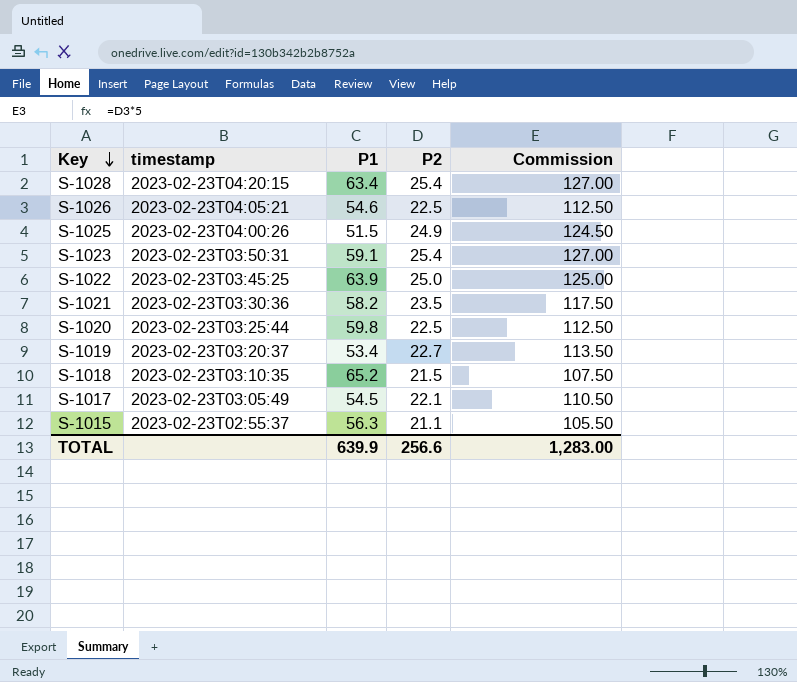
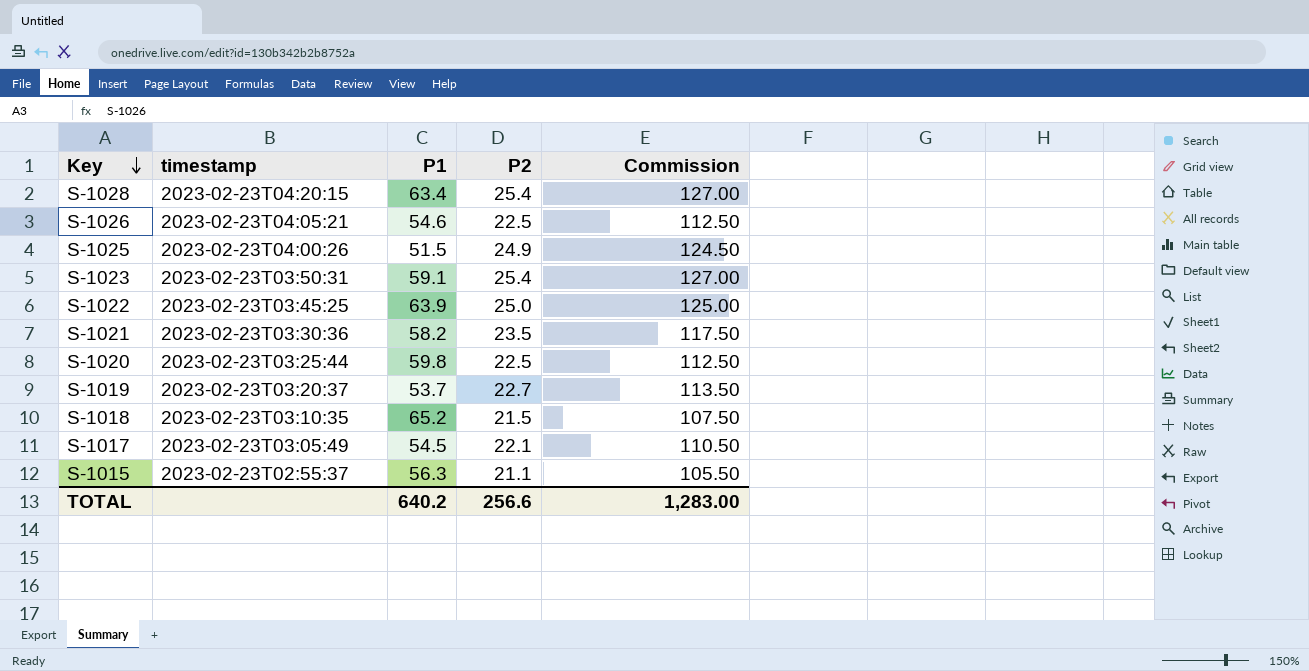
S-1019 | P1: 53.4 -> 53.7
TOTAL | P1: 639.9 -> 640.2

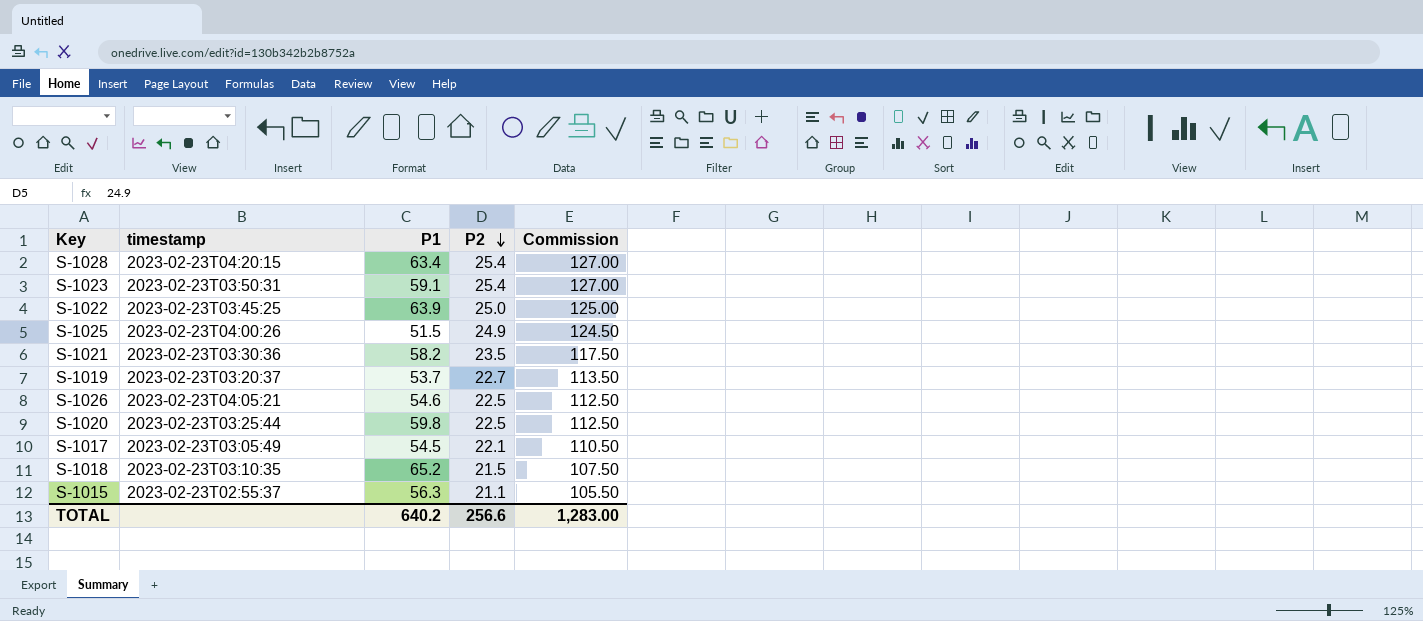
row order: Key descending -> P2 descending

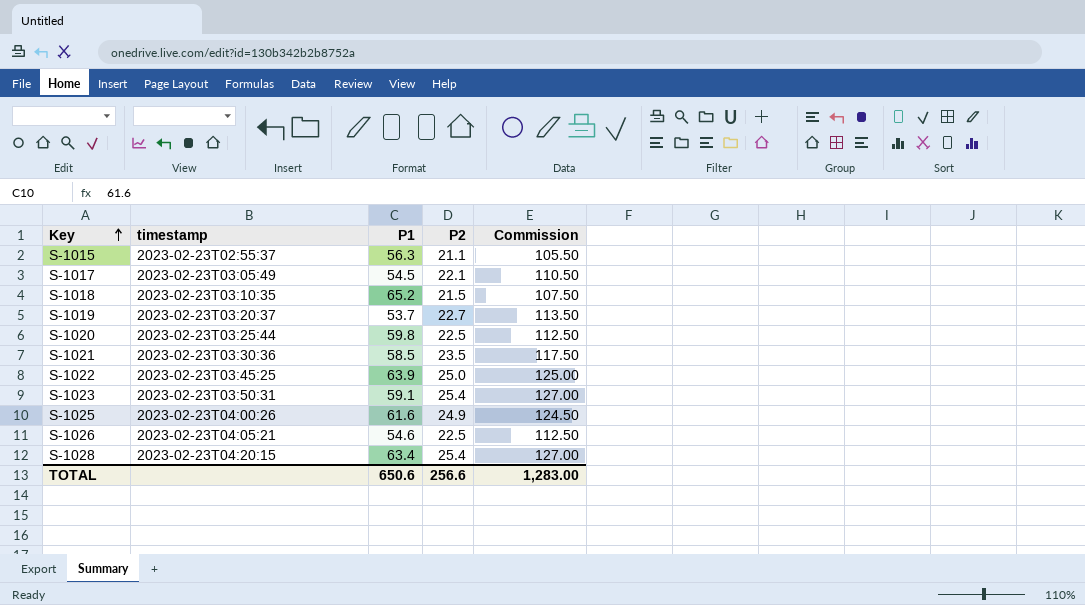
row order: P2 descending -> Key ascending
S-1021 | P1: 58.2 -> 58.5
S-1025 | P1: 51.5 -> 61.6
TOTAL | P1: 640.2 -> 650.6

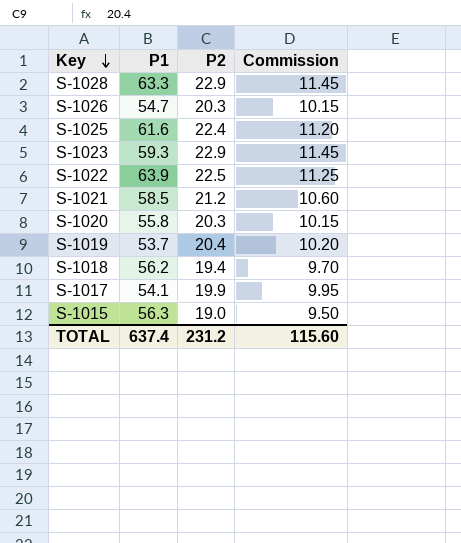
row order: Key ascending -> Key descending
column timestamp | position: 2 -> none
column Commission | formula: [P2] * 5 -> [P2] * 0.5
S-1028 | P1: 63.4 -> 63.3
S-1028 | P2: 25.4 -> 22.9
S-1026 | P1: 54.6 -> 54.7
S-1026 | P2: 22.5 -> 20.3
S-1025 | P2: 24.9 -> 22.4
S-1023 | P1: 59.1 -> 59.3
S-1023 | P2: 25.4 -> 22.9
S-1022 | P2: 25.0 -> 22.5
S-1021 | P2: 23.5 -> 21.2
S-1020 | P1: 59.8 -> 55.8
S-1020 | P2: 22.5 -> 20.3
S-1019 | P2: 22.7 -> 20.4
S-1018 | P1: 65.2 -> 56.2
S-1018 | P2: 21.5 -> 19.4
S-1017 | P1: 54.5 -> 54.1
S-1017 | P2: 22.1 -> 19.9
S-1015 | P2: 21.1 -> 19.0
TOTAL | P1: 650.6 -> 637.4
TOTAL | P2: 256.6 -> 231.2
TOTAL | Commission: 1,283.00 -> 115.60

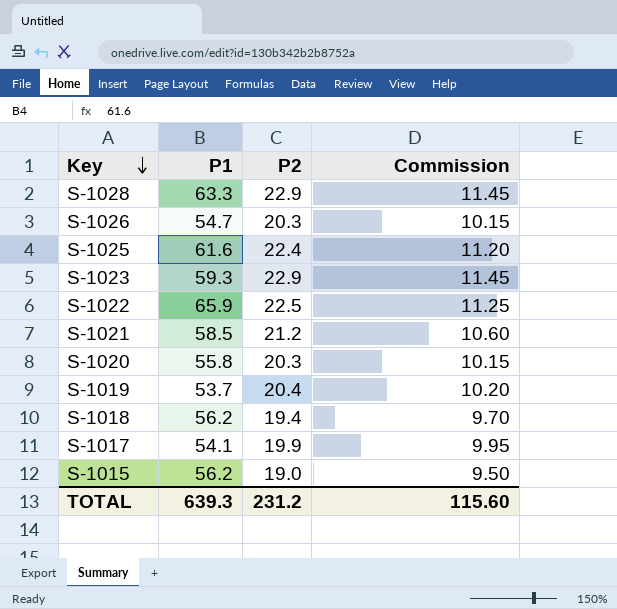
S-1022 | P1: 63.9 -> 65.9
S-1015 | P1: 56.3 -> 56.2
TOTAL | P1: 637.4 -> 639.3

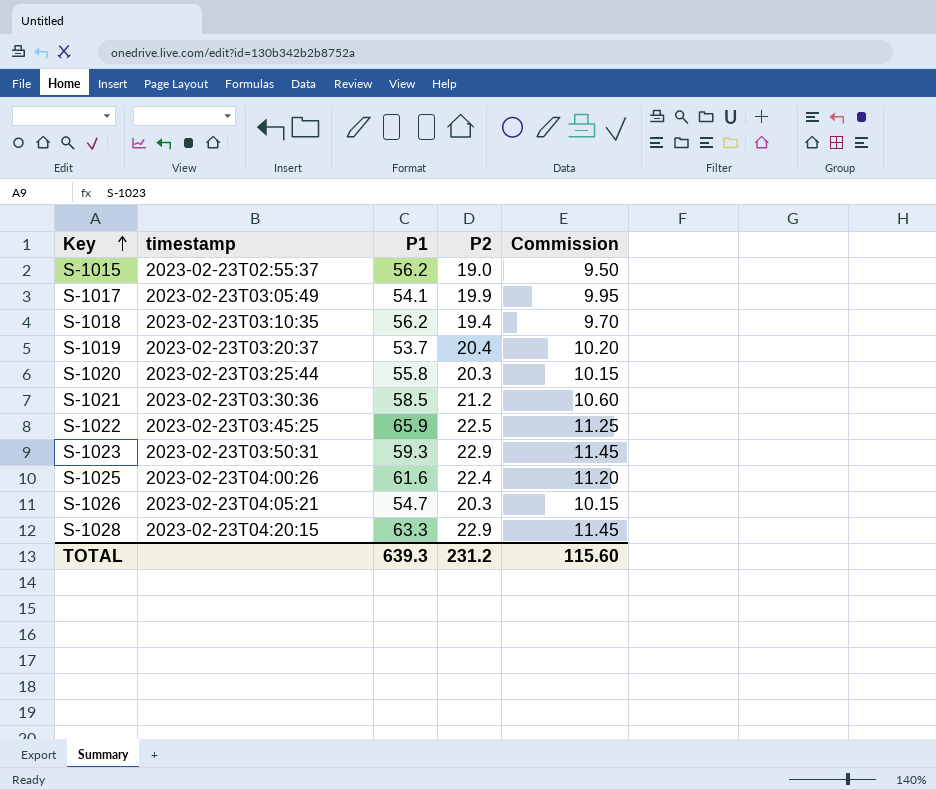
row order: Key descending -> Key ascending
column timestamp | position: none -> 2

